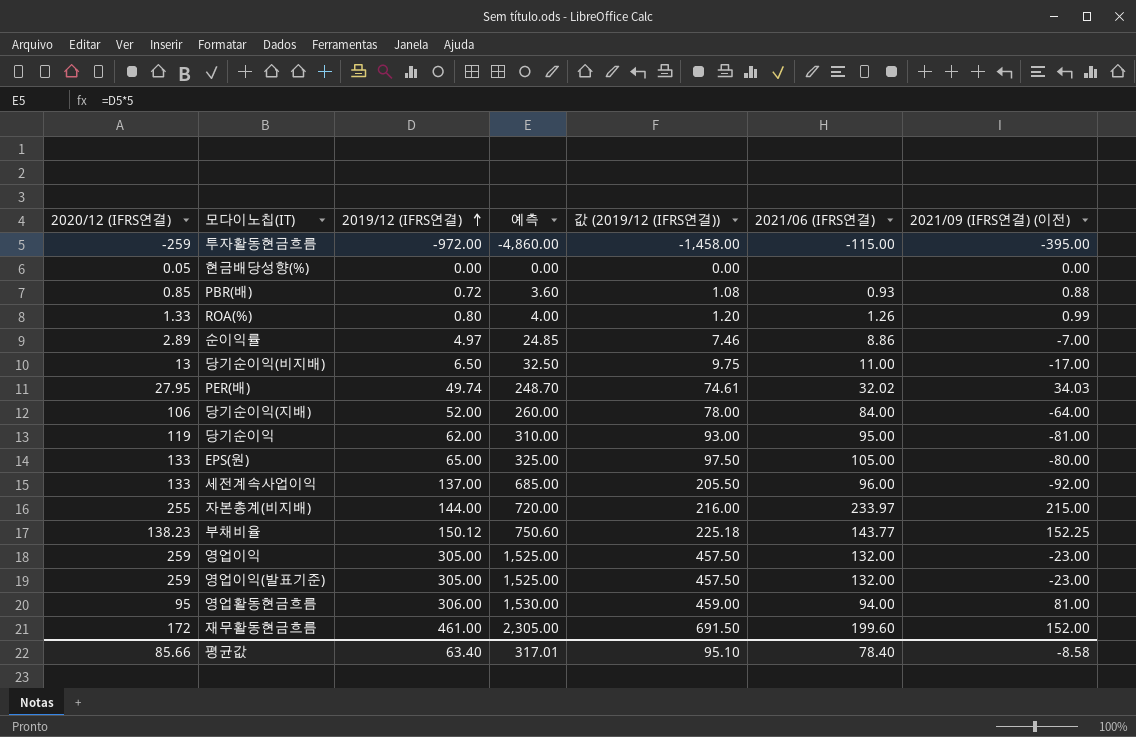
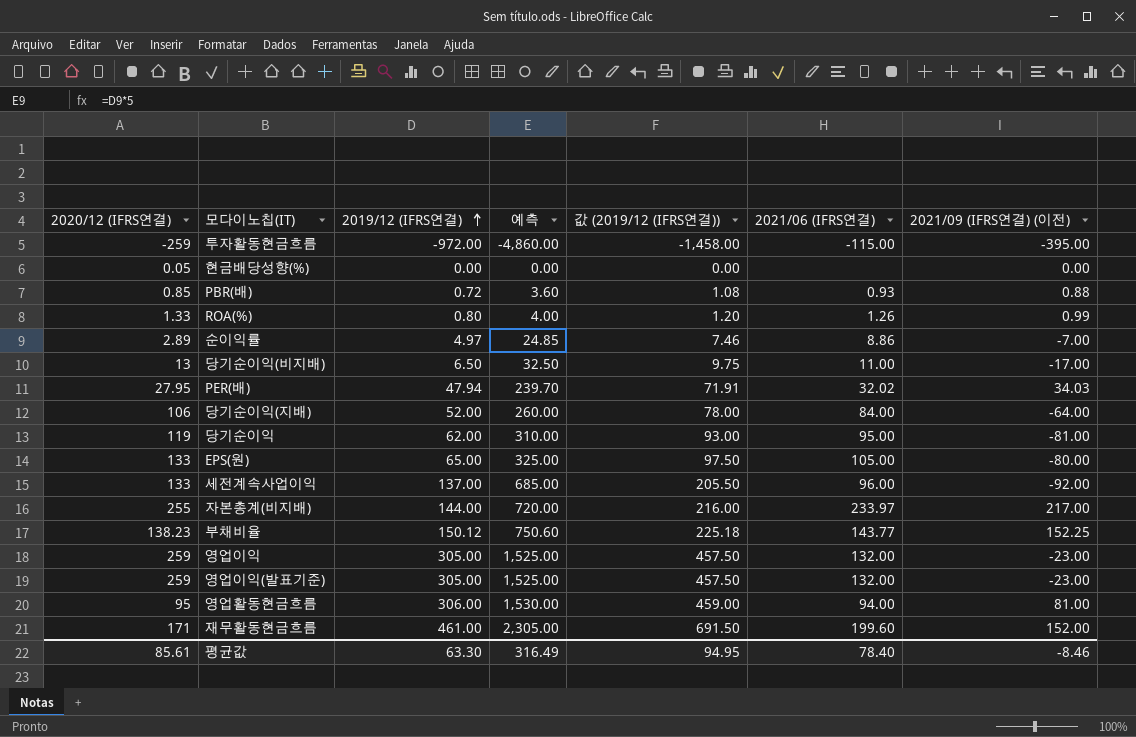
PER(배) | 2019/12 (IFRS연결): 49.74 -> 47.94
PER(배) | 예측: 248.70 -> 239.70
PER(배) | 값 (2019/12 (IFRS연결)): 74.61 -> 71.91
자본총계(비지배) | 2021/09 (IFRS연결) (이전): 215.00 -> 217.00
재무활동현금흐름 | 2020/12 (IFRS연결): 172 -> 171
평균값 | 2020/12 (IFRS연결): 85.66 -> 85.61
평균값 | 2019/12 (IFRS연결): 63.40 -> 63.30
평균값 | 예측: 317.01 -> 316.49
평균값 | 값 (2019/12 (IFRS연결)): 95.10 -> 94.95
평균값 | 2021/09 (IFRS연결) (이전): -8.58 -> -8.46

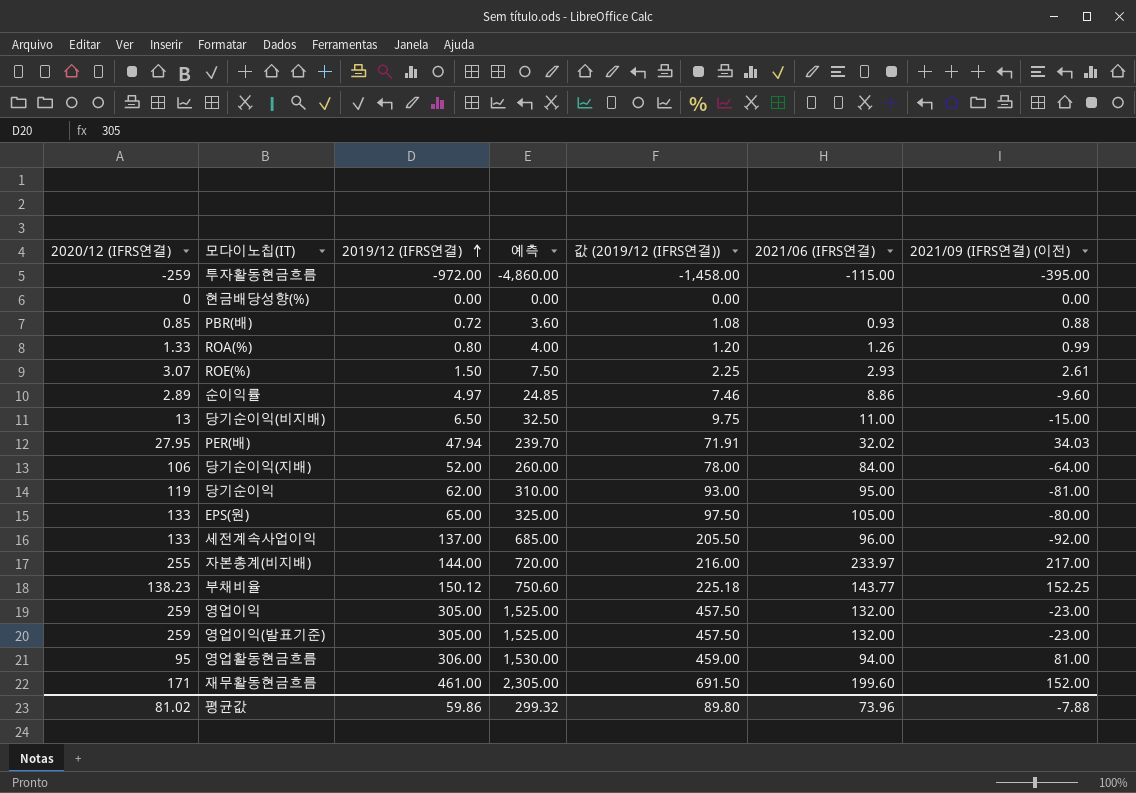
현금배당성향(%) | 2020/12 (IFRS연결): 0.05 -> 0
row ROE(%): none -> 3.07 | 1.50 | 7.50 | 2.25 | 2.93 | 2.61
순이익률 | 2021/09 (IFRS연결) (이전): -7.00 -> -9.60
당기순이익(비지배) | 2021/09 (IFRS연결) (이전): -17.00 -> -15.00
평균값 | 2020/12 (IFRS연결): 85.61 -> 81.02
평균값 | 2019/12 (IFRS연결): 63.30 -> 59.86
평균값 | 예측: 316.49 -> 299.32
평균값 | 값 (2019/12 (IFRS연결)): 94.95 -> 89.80
평균값 | 2021/06 (IFRS연결): 78.40 -> 73.96
평균값 | 2021/09 (IFRS연결) (이전): -8.46 -> -7.88

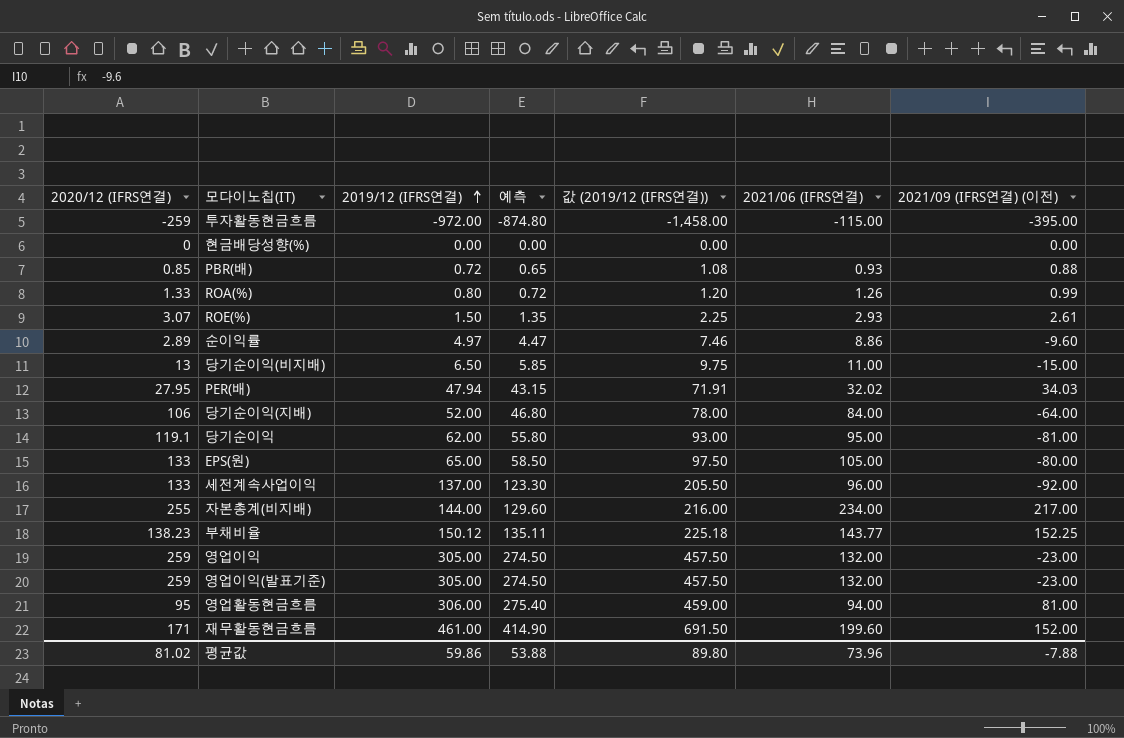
column 예측 | formula: [2019/12 (IFRS연결)] * 5 -> [2019/12 (IFRS연결)] * 0.9
당기순이익 | 2020/12 (IFRS연결): 119 -> 119.1
자본총계(비지배) | 2021/06 (IFRS연결): 233.97 -> 234.00
평균값 | 예측: 299.32 -> 53.88

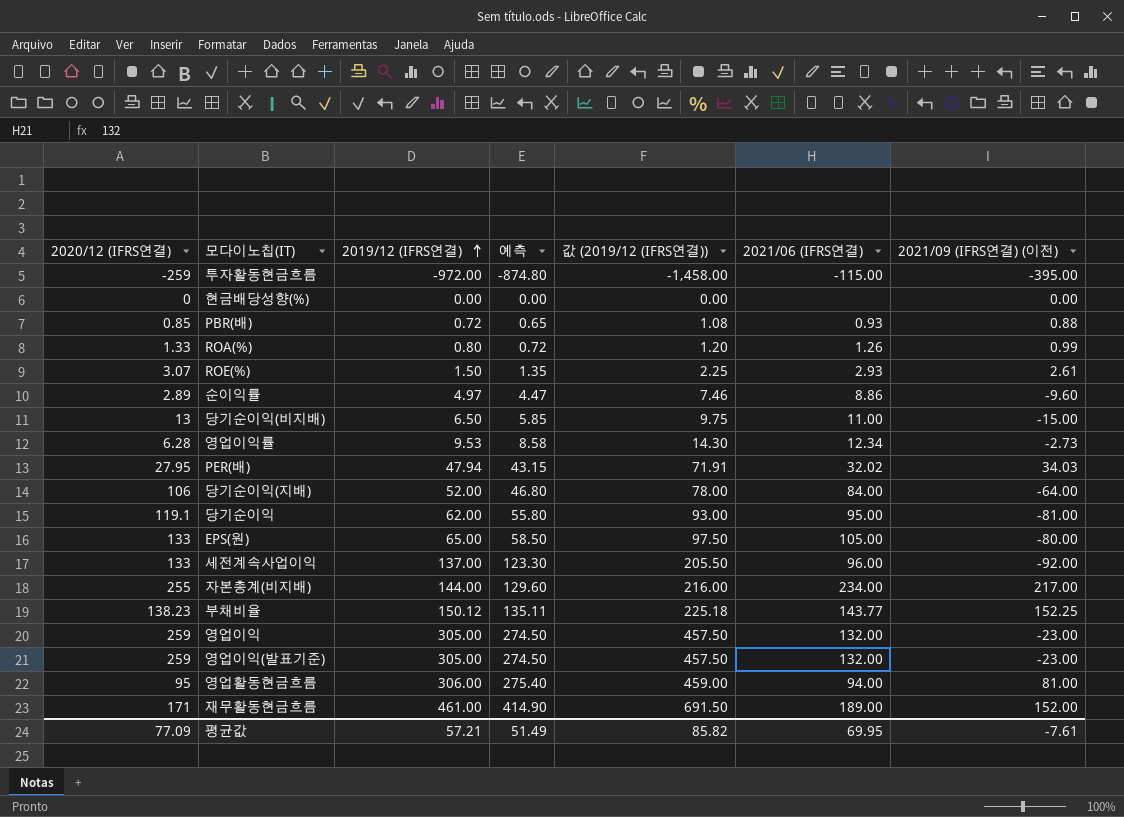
row 영업이익률: none -> 6.28 | 9.53 | 8.58 | 14.30 | 12.34 | -2.73
재무활동현금흐름 | 2021/06 (IFRS연결): 199.60 -> 189.00
평균값 | 2020/12 (IFRS연결): 81.02 -> 77.09
평균값 | 2019/12 (IFRS연결): 59.86 -> 57.21
평균값 | 예측: 53.88 -> 51.49
평균값 | 값 (2019/12 (IFRS연결)): 89.80 -> 85.82
평균값 | 2021/06 (IFRS연결): 73.96 -> 69.95
평균값 | 2021/09 (IFRS연결) (이전): -7.88 -> -7.61

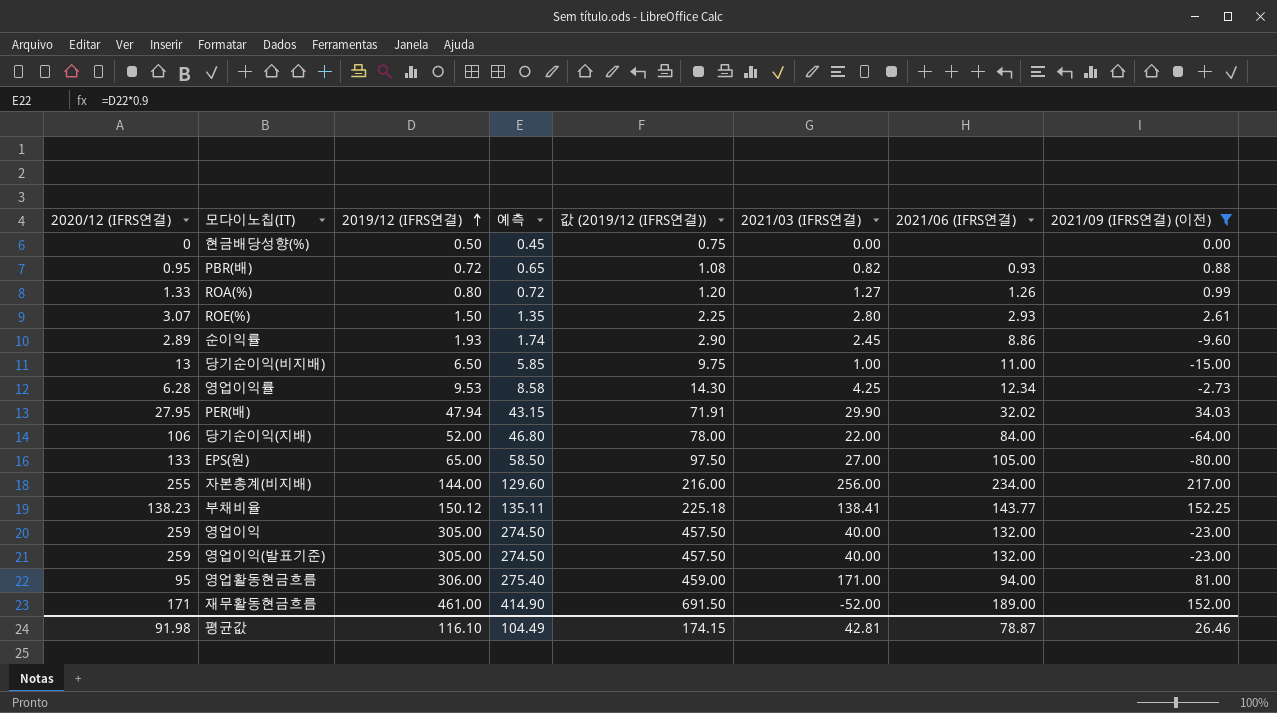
filter: none -> 2021/09 (IFRS연결) (이전) >= -80.00
column 2021/03 (IFRS연결) | position: none -> 6
현금배당성향(%) | 2019/12 (IFRS연결): 0.00 -> 0.50
현금배당성향(%) | 예측: 0.00 -> 0.45
현금배당성향(%) | 값 (2019/12 (IFRS연결)): 0.00 -> 0.75
PBR(배) | 2020/12 (IFRS연결): 0.85 -> 0.95
순이익률 | 2019/12 (IFRS연결): 4.97 -> 1.93
순이익률 | 예측: 4.47 -> 1.74
순이익률 | 값 (2019/12 (IFRS연결)): 7.46 -> 2.90
평균값 | 2020/12 (IFRS연결): 77.09 -> 91.98
평균값 | 2019/12 (IFRS연결): 57.21 -> 116.10
평균값 | 예측: 51.49 -> 104.49
평균값 | 값 (2019/12 (IFRS연결)): 85.82 -> 174.15
평균값 | 2021/06 (IFRS연결): 69.95 -> 78.87
평균값 | 2021/09 (IFRS연결) (이전): -7.61 -> 26.46

